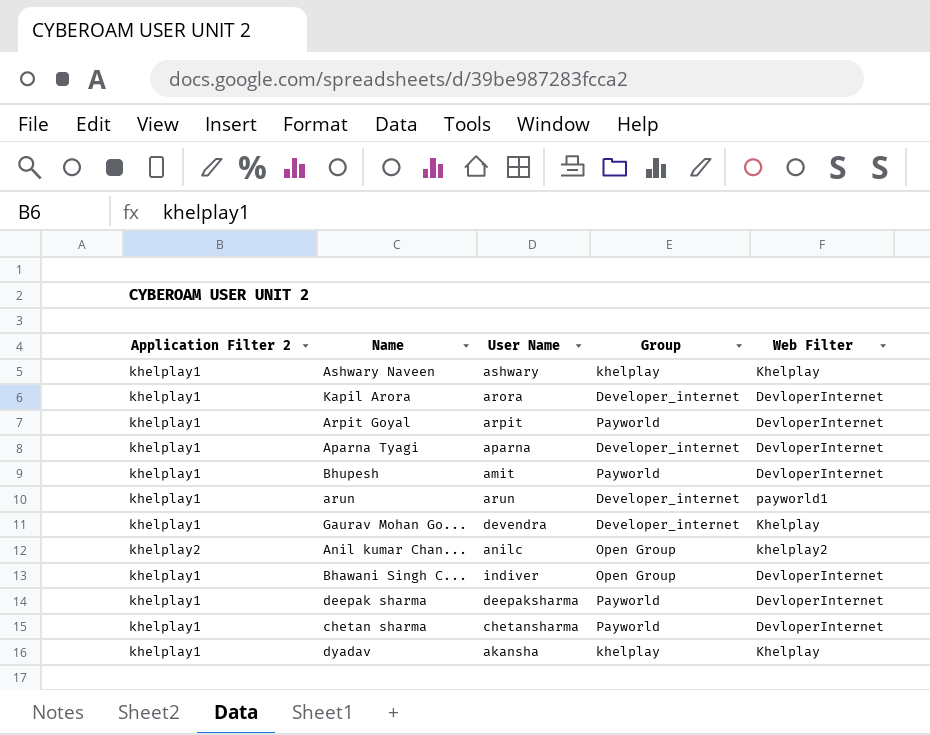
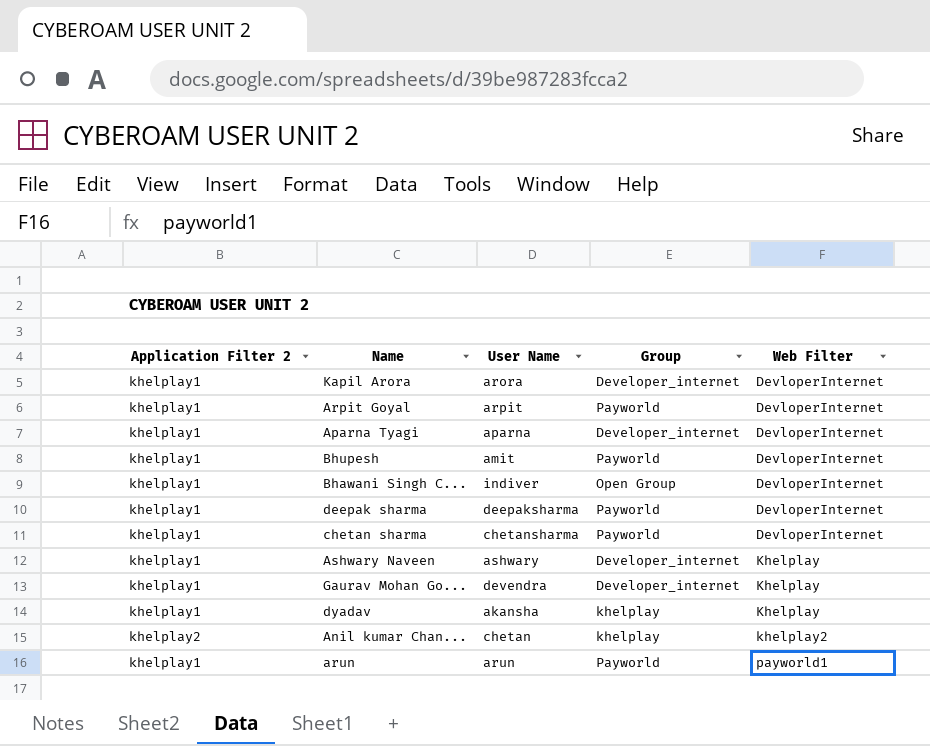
row order: none -> Web Filter ascending
Ashwary Naveen | Group: khelplay -> Developer_internet
Anil kumar Chan... | User Name: anilc -> chetan
Anil kumar Chan... | Group: Open Group -> khelplay
arun | Group: Developer_internet -> Payworld

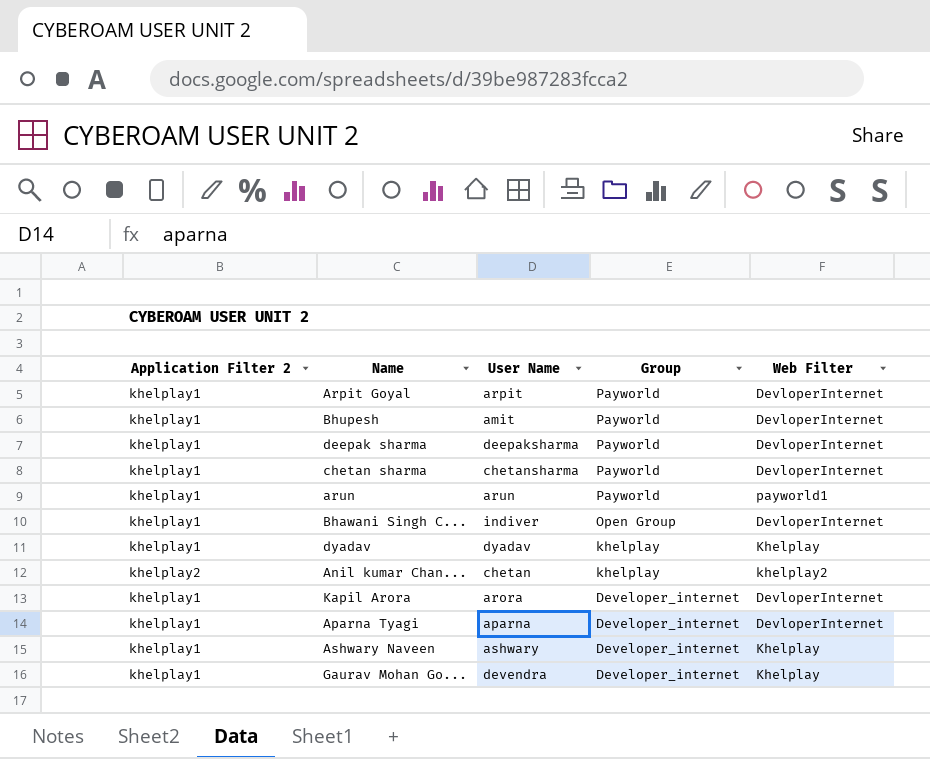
row order: Web Filter ascending -> Group descending
dyadav | User Name: akansha -> dyadav

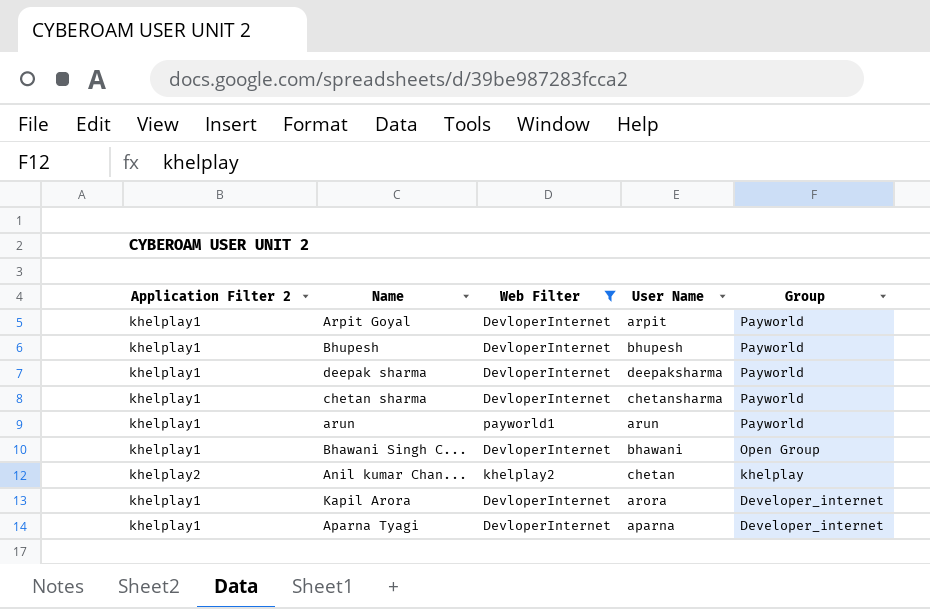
filter: none -> Web Filter != Khelplay
column Web Filter | position: 5 -> 3
Bhupesh | User Name: amit -> bhupesh
Bhawani Singh C... | User Name: indiver -> bhawani

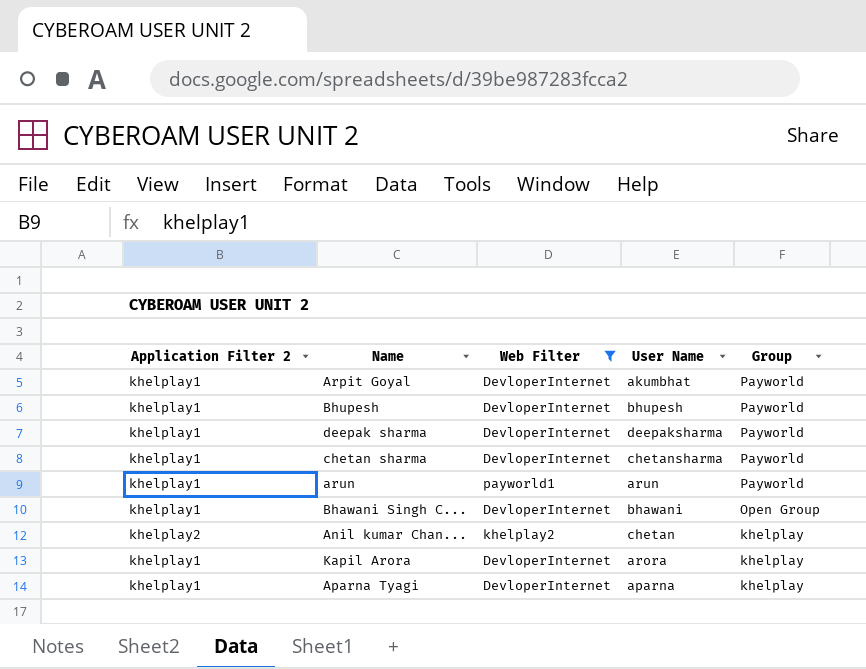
Arpit Goyal | User Name: arpit -> akumbhat
Kapil Arora | Group: Developer_internet -> khelplay
Aparna Tyagi | Group: Developer_internet -> khelplay

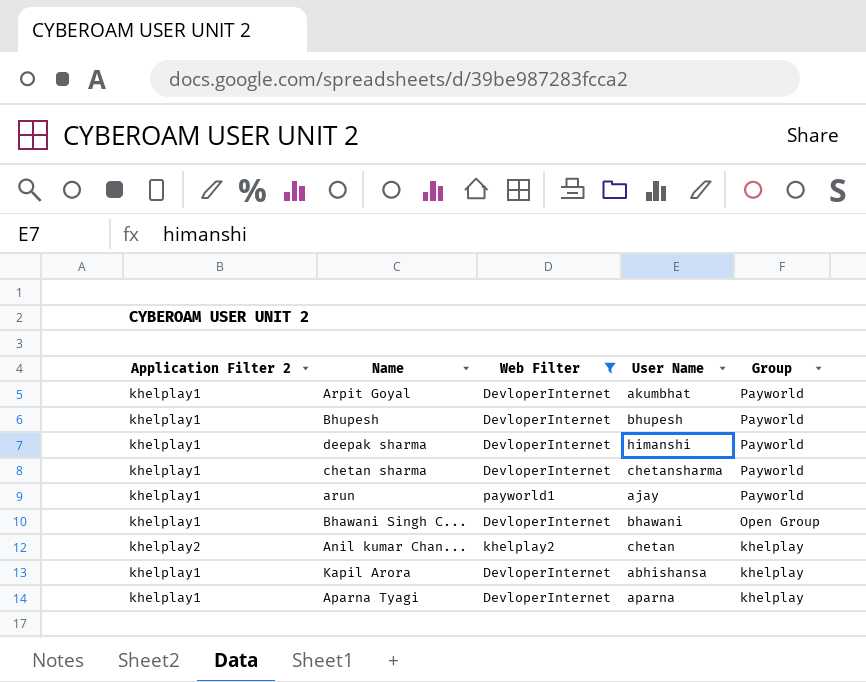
deepak sharma | User Name: deepaksharma -> himanshi
arun | User Name: arun -> ajay
Kapil Arora | User Name: arora -> abhishansa

